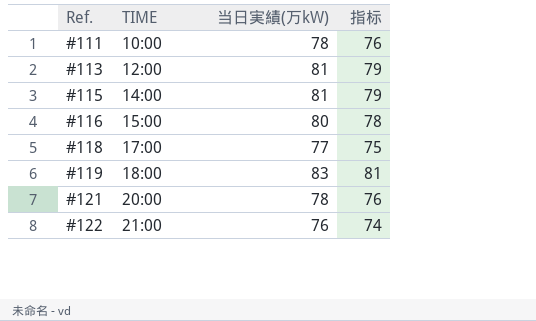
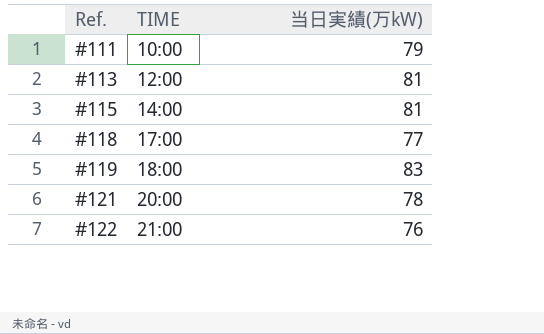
column 指标 | formula: [当日実績(万kW)] - 2 -> none
row #116: 15:00 | 80 | 78 -> none
#111 | 当日実績(万kW): 78 -> 79

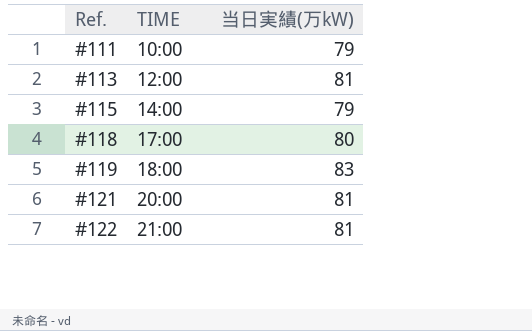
#115 | 当日実績(万kW): 81 -> 79
#118 | 当日実績(万kW): 77 -> 80
#121 | 当日実績(万kW): 78 -> 81
#122 | 当日実績(万kW): 76 -> 81

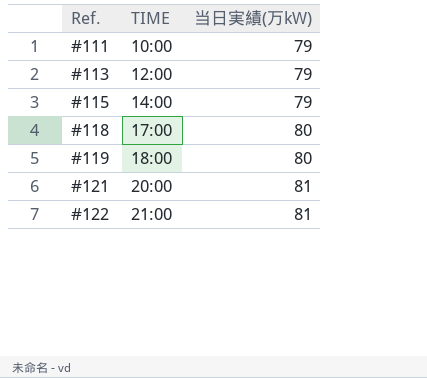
#113 | 当日実績(万kW): 81 -> 79
#119 | 当日実績(万kW): 83 -> 80

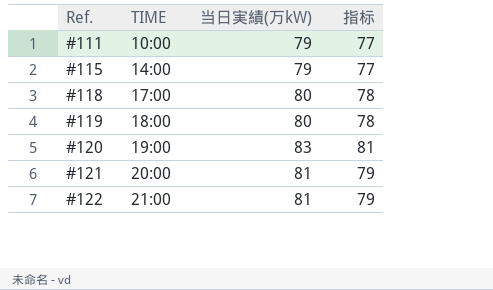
column 指标 | formula: none -> [当日実績(万kW)] - 2
row #113: 12:00 | 79 -> none
row #120: none -> 19:00 | 83 | 81

